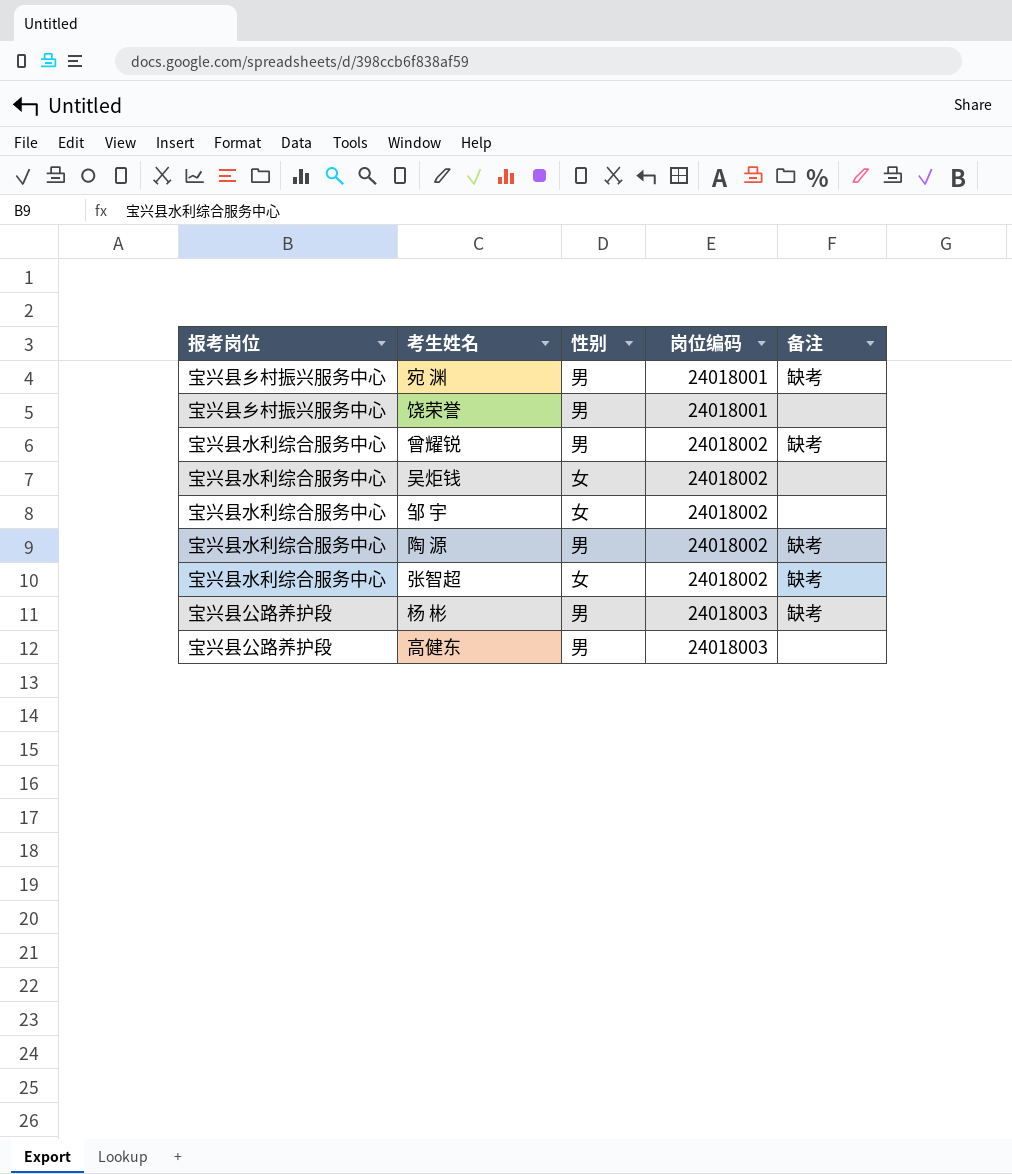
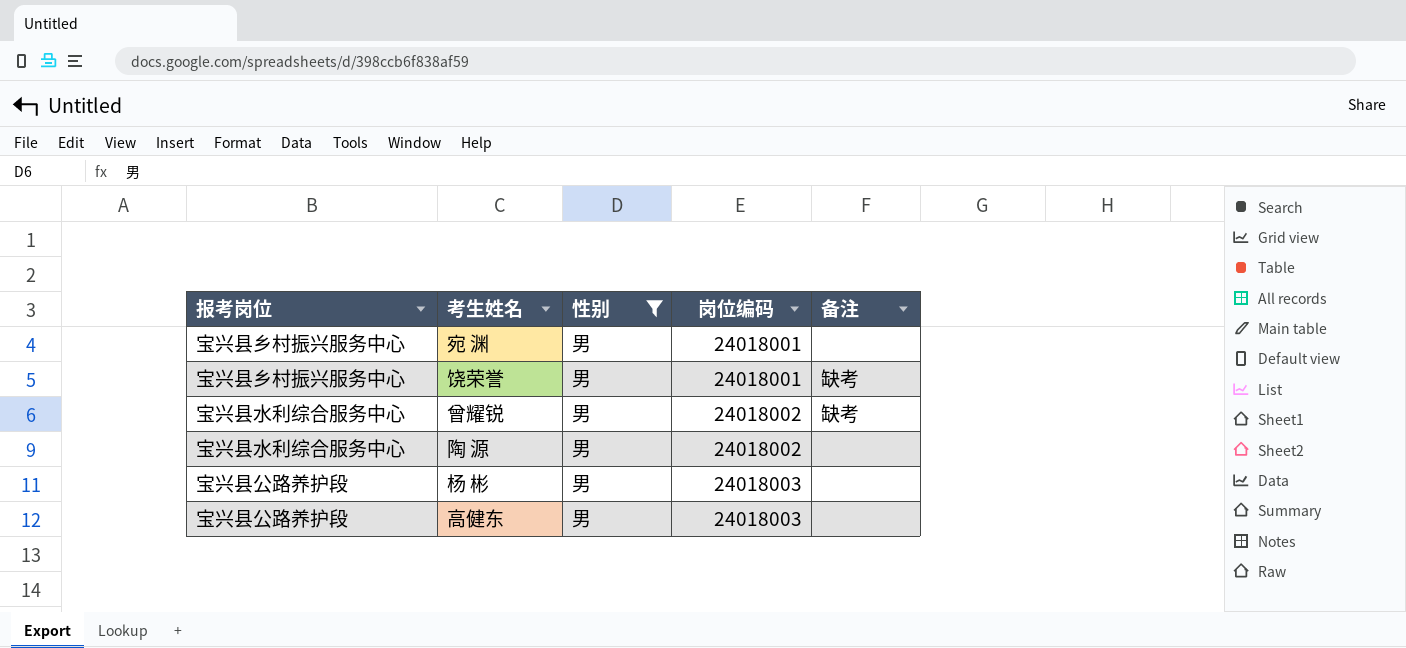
filter: none -> 性别 = 男
宛 渊 | 备注: 缺考 -> none
饶荣誉 | 备注: none -> 缺考
陶 源 | 备注: 缺考 -> none
杨 彬 | 备注: 缺考 -> none

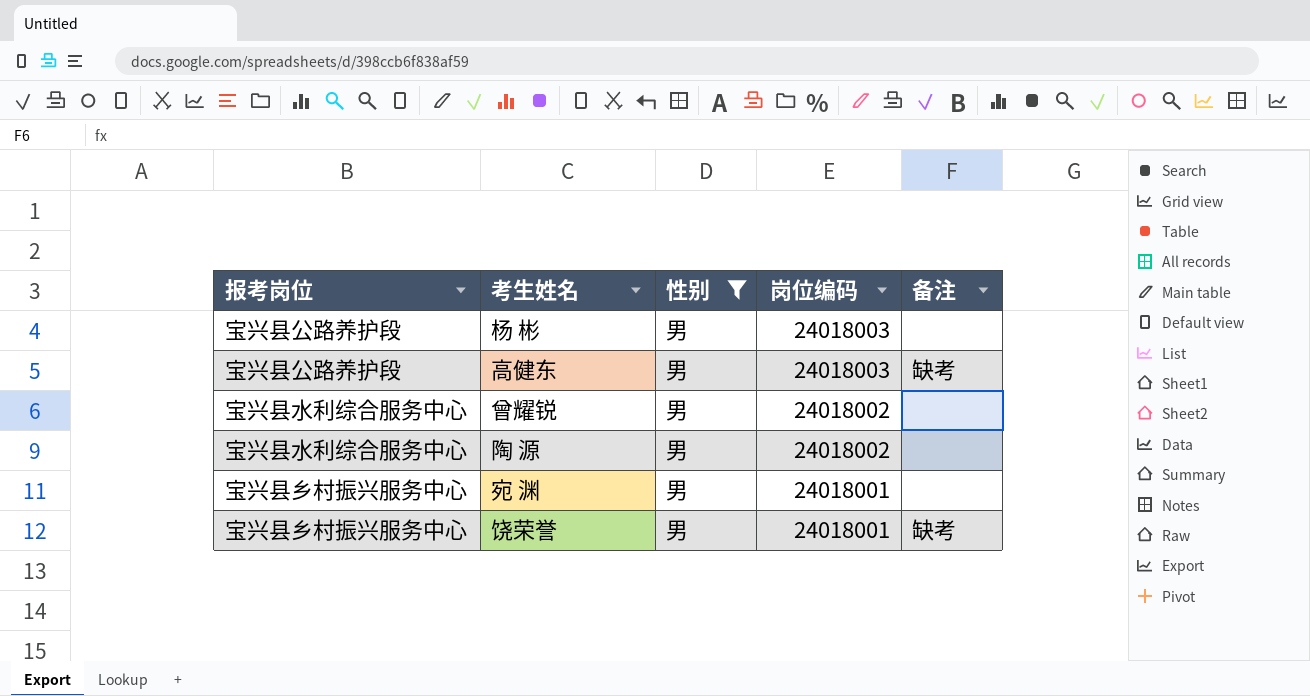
row order: 岗位编码 ascending -> 岗位编码 descending
高健东 | 备注: none -> 缺考
曾耀锐 | 备注: 缺考 -> none

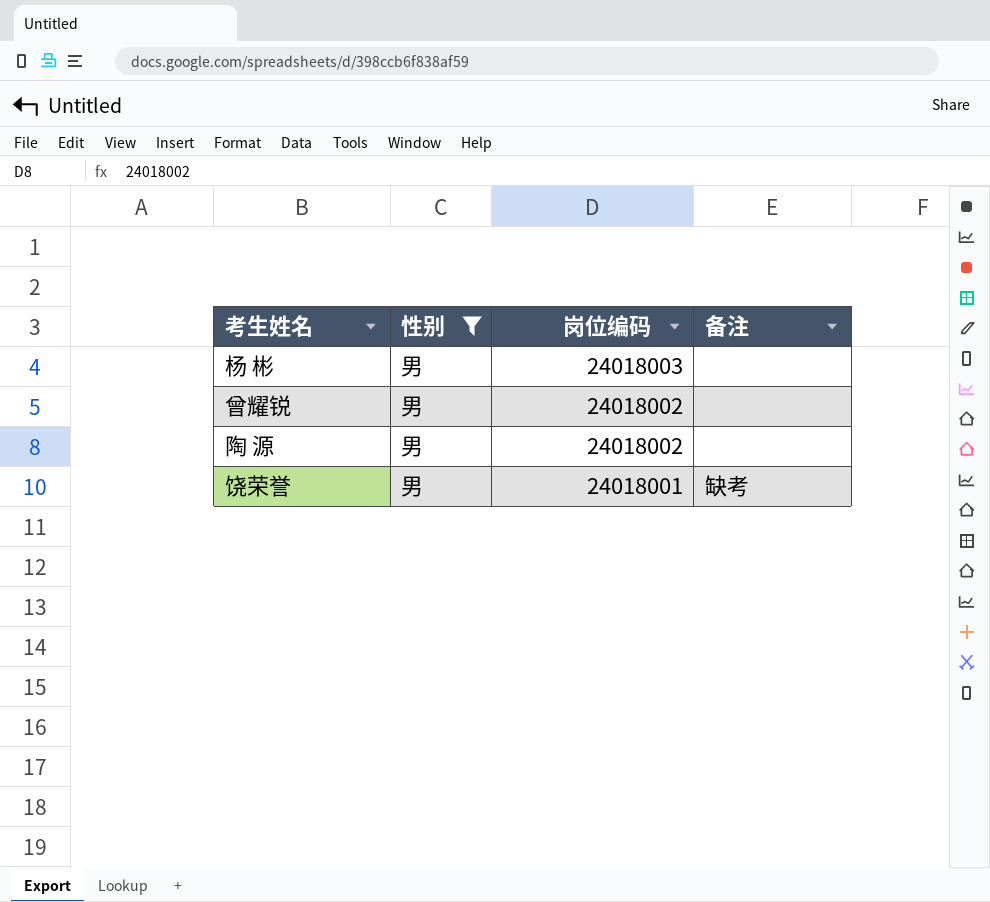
column 报考岗位 | position: 1 -> none
row 高健东: 宝兴县公路养护段 | 男 | 24018003 | 缺考 -> none
row 宛 渊: 宝兴县乡村振兴服务中心 | 男 | 24018001 | none -> none

